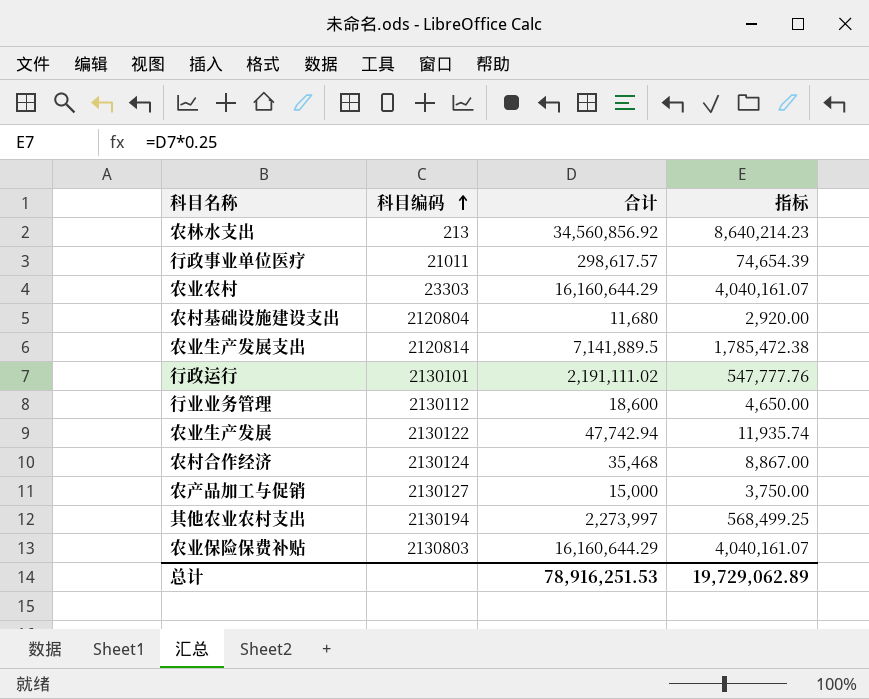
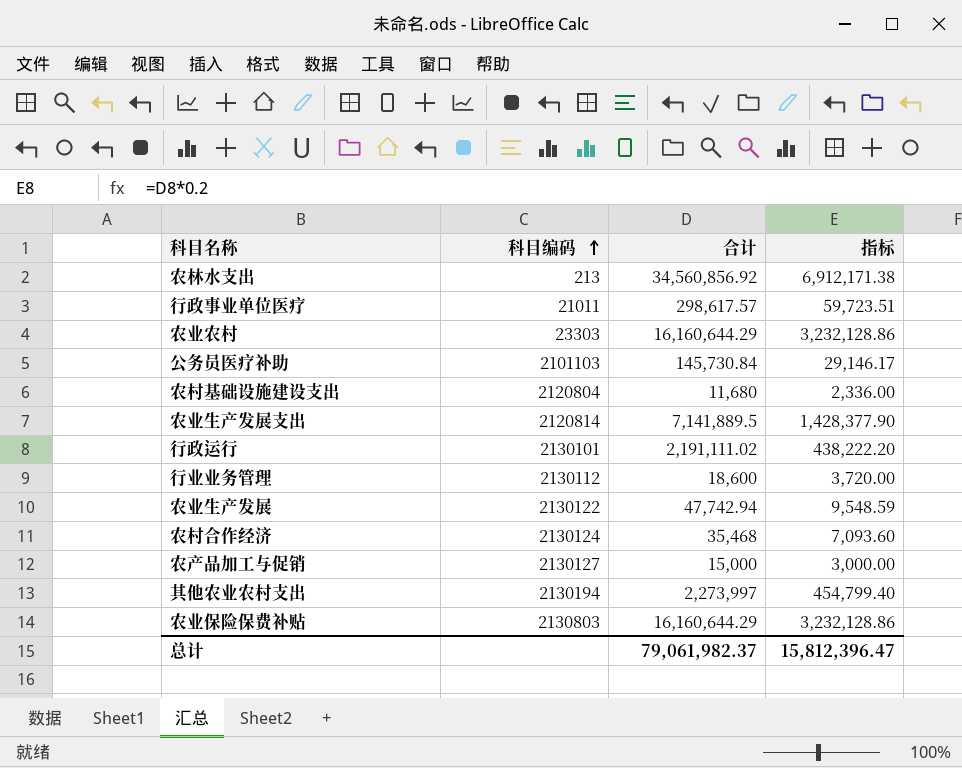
column 指标 | formula: [合计] * 0.25 -> [合计] * 0.2
row 公务员医疗补助: none -> 2101103 | 145,730.84 | 29,146.17
总计 | 合计: 78,916,251.53 -> 79,061,982.37
总计 | 指标: 19,729,062.89 -> 15,812,396.47

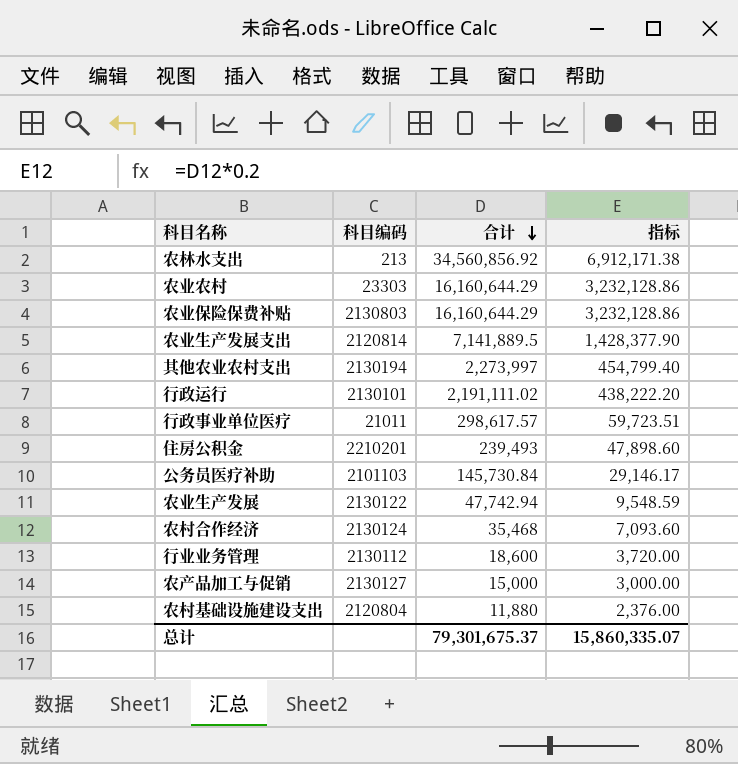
row order: 科目编码 ascending -> 合计 descending
row 住房公积金: none -> 2210201 | 239,493 | 47,898.60
农村基础设施建设支出 | 合计: 11,680 -> 11,880
农村基础设施建设支出 | 指标: 2,336.00 -> 2,376.00
总计 | 合计: 79,061,982.37 -> 79,301,675.37
总计 | 指标: 15,812,396.47 -> 15,860,335.07

